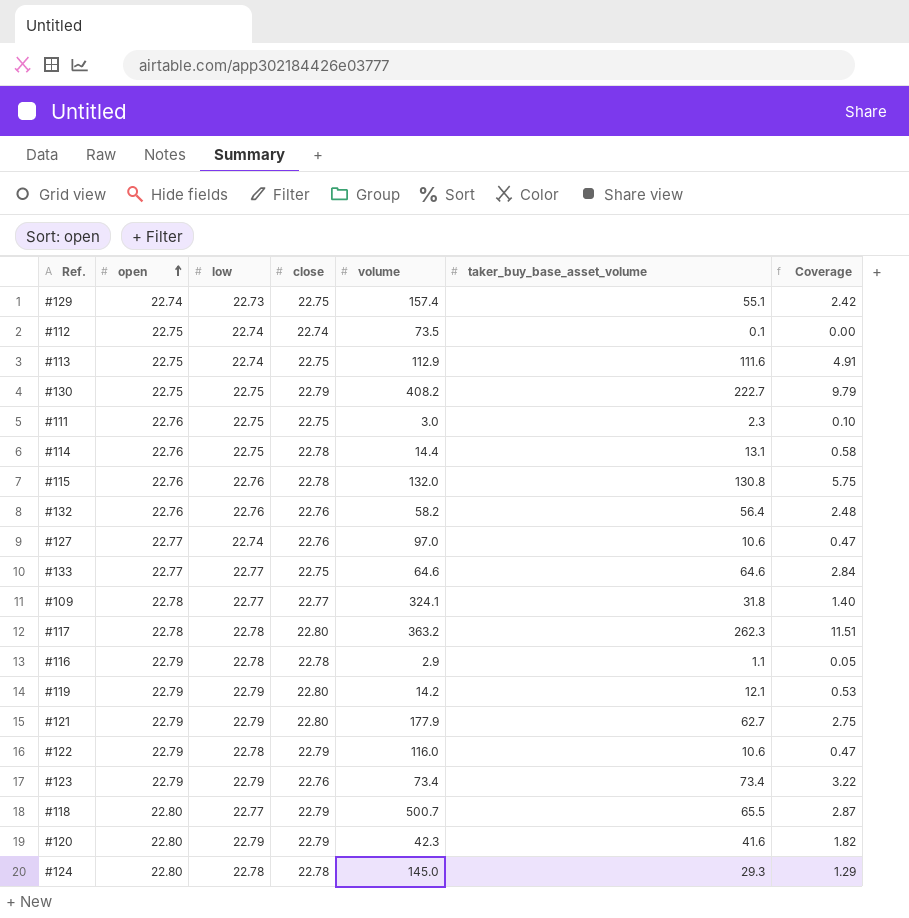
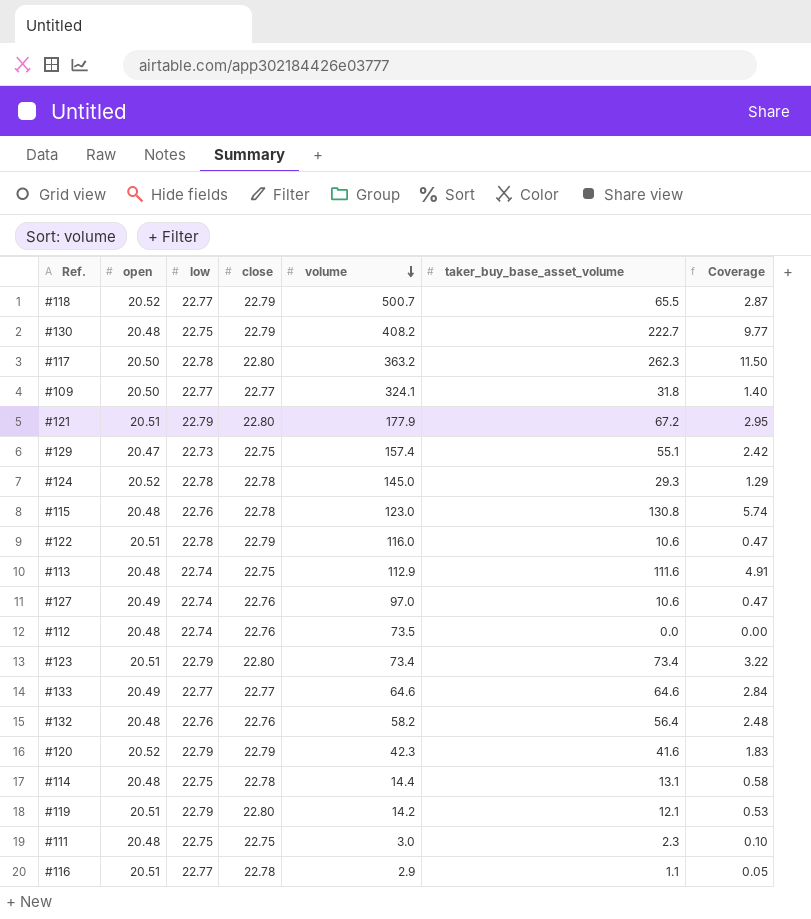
row order: open ascending -> volume descending
column Coverage | formula: [taker_buy_base_asset_volume] / [open] -> [taker_buy_base_asset_volume] / [close]
#118 | open: 22.80 -> 20.52
#130 | open: 22.75 -> 20.48
#117 | open: 22.78 -> 20.50
#109 | open: 22.78 -> 20.50
#121 | open: 22.79 -> 20.51
#121 | taker_buy_base_asset_volume: 62.7 -> 67.2
#129 | open: 22.74 -> 20.47
#124 | open: 22.80 -> 20.52
#115 | open: 22.76 -> 20.48
#115 | volume: 132.0 -> 123.0
#122 | open: 22.79 -> 20.51
#113 | open: 22.75 -> 20.48
#127 | open: 22.77 -> 20.49
#112 | open: 22.75 -> 20.48
#112 | close: 22.74 -> 22.76
#112 | taker_buy_base_asset_volume: 0.1 -> 0.0
#123 | open: 22.79 -> 20.51
#123 | close: 22.76 -> 22.80
#133 | open: 22.77 -> 20.49
#133 | close: 22.75 -> 22.77
#132 | open: 22.76 -> 20.48
#120 | open: 22.80 -> 20.52
#114 | open: 22.76 -> 20.48
#119 | open: 22.79 -> 20.51
#111 | open: 22.76 -> 20.48
#116 | open: 22.79 -> 20.51
#116 | low: 22.78 -> 22.77

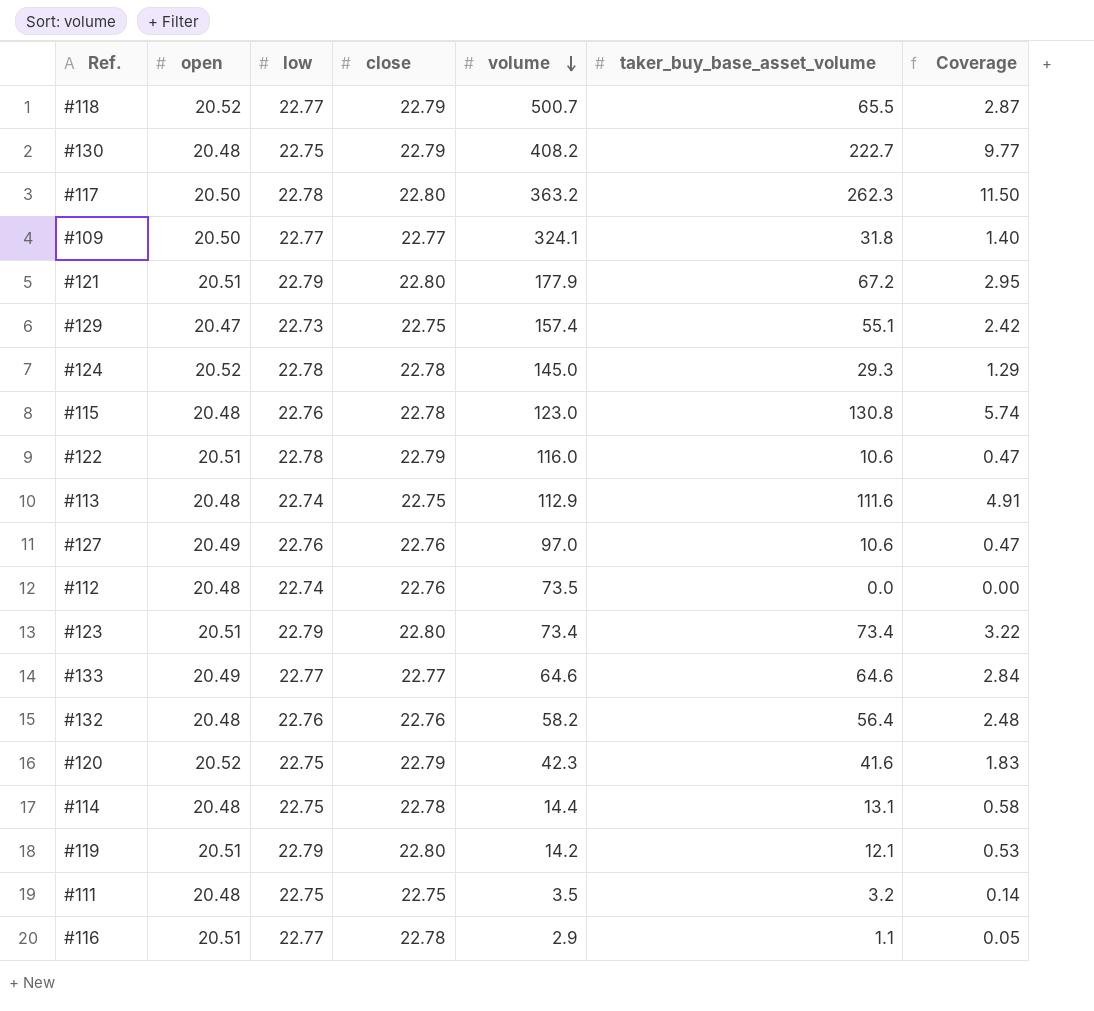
#127 | low: 22.74 -> 22.76
#120 | low: 22.79 -> 22.75
#111 | volume: 3.0 -> 3.5
#111 | taker_buy_base_asset_volume: 2.3 -> 3.2
#111 | Coverage: 0.10 -> 0.14

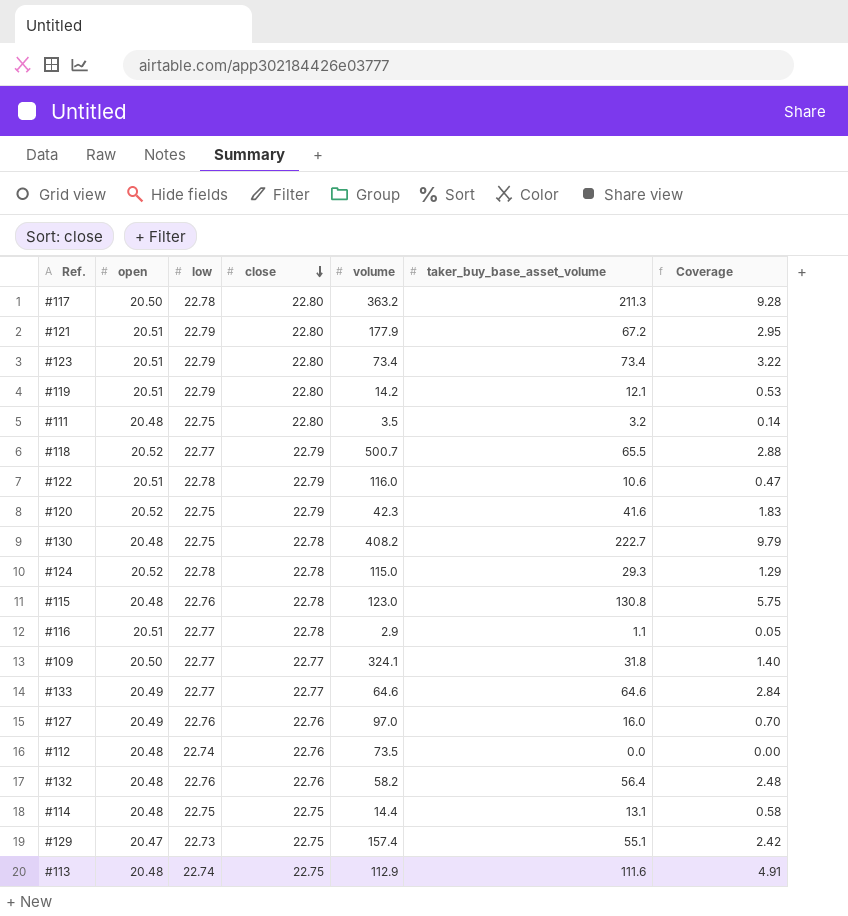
row order: volume descending -> close descending
column Coverage | formula: [taker_buy_base_asset_volume] / [close] -> [taker_buy_base_asset_volume] / [low]
#117 | taker_buy_base_asset_volume: 262.3 -> 211.3
#111 | close: 22.75 -> 22.80
#130 | close: 22.79 -> 22.78
#124 | volume: 145.0 -> 115.0
#127 | taker_buy_base_asset_volume: 10.6 -> 16.0
#114 | close: 22.78 -> 22.75

